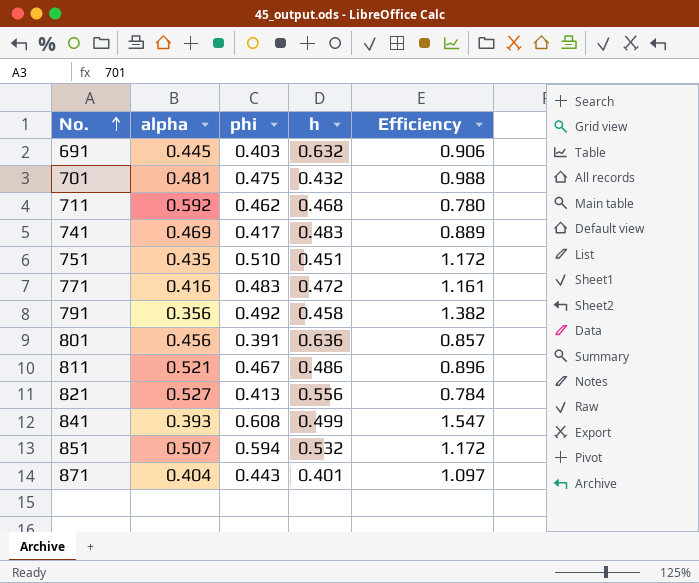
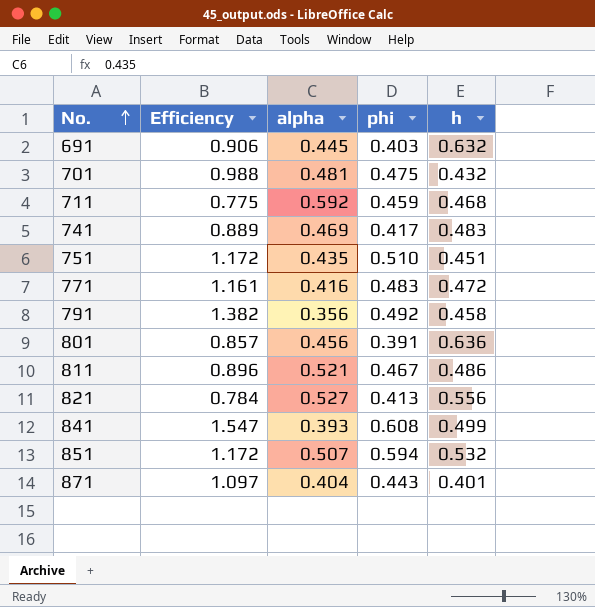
column Efficiency | position: 5 -> 2
711 | Efficiency: 0.780 -> 0.775
711 | phi: 0.462 -> 0.459

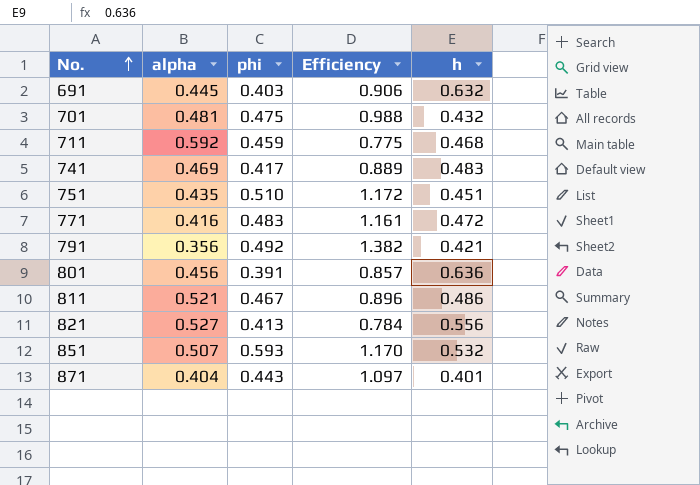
column Efficiency | position: 2 -> 4
row 841: 1.547 | 0.393 | 0.608 | 0.499 -> none
791 | h: 0.458 -> 0.421
851 | phi: 0.594 -> 0.593
851 | Efficiency: 1.172 -> 1.170

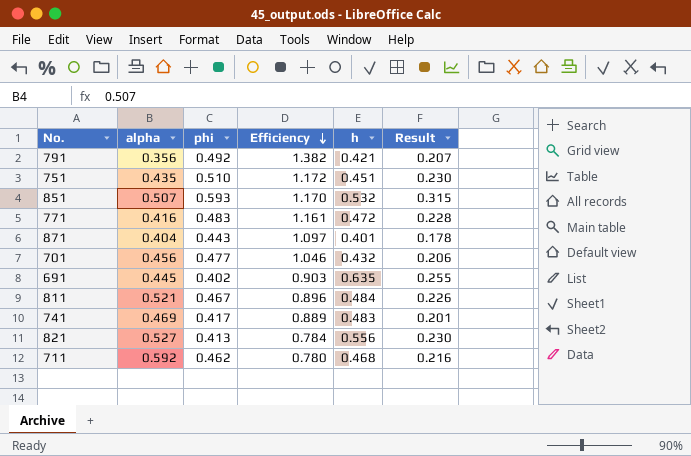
row order: No. ascending -> Efficiency descending
column Result | formula: none -> [phi] * [h]
row 801: 0.456 | 0.391 | 0.857 | 0.636 -> none
701 | alpha: 0.481 -> 0.456
701 | phi: 0.475 -> 0.477
701 | Efficiency: 0.988 -> 1.046
691 | phi: 0.403 -> 0.402
691 | Efficiency: 0.906 -> 0.903
691 | h: 0.632 -> 0.635
811 | h: 0.486 -> 0.484
711 | phi: 0.459 -> 0.462
711 | Efficiency: 0.775 -> 0.780

